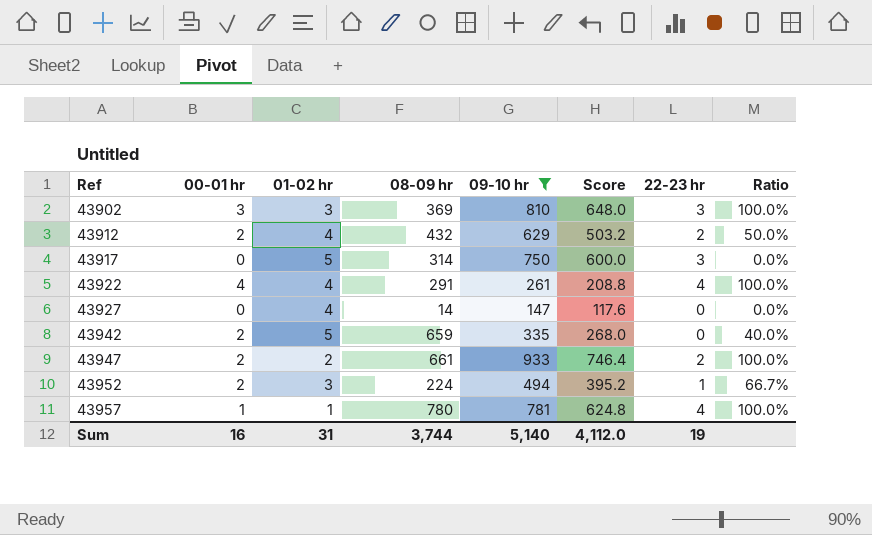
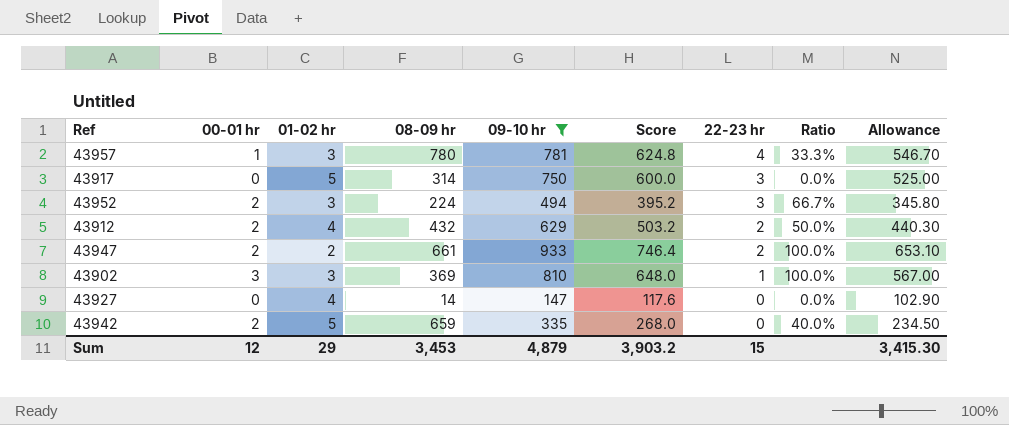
row order: Ref ascending -> 22-23 hr descending
column Allowance | formula: none -> [09-10 hr] * 0.7
row 43922: 4 | 4 | 291 | 261 | 208.8 | 4 | 100.0% -> none
43957 | 01-02 hr: 1 -> 3
43957 | Ratio: 100.0% -> 33.3%
43952 | 22-23 hr: 1 -> 3
43902 | 22-23 hr: 3 -> 1
Sum | 00-01 hr: 16 -> 12
Sum | 01-02 hr: 31 -> 29
Sum | 08-09 hr: 3,744 -> 3,453
Sum | 09-10 hr: 5,140 -> 4,879
Sum | Score: 4,112.0 -> 3,903.2
Sum | 22-23 hr: 19 -> 15

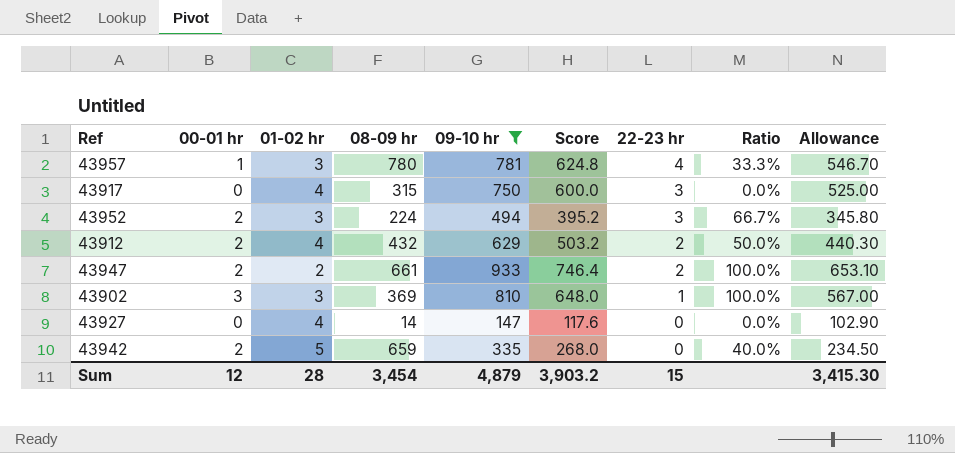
43917 | 01-02 hr: 5 -> 4
43917 | 08-09 hr: 314 -> 315
Sum | 01-02 hr: 29 -> 28
Sum | 08-09 hr: 3,453 -> 3,454

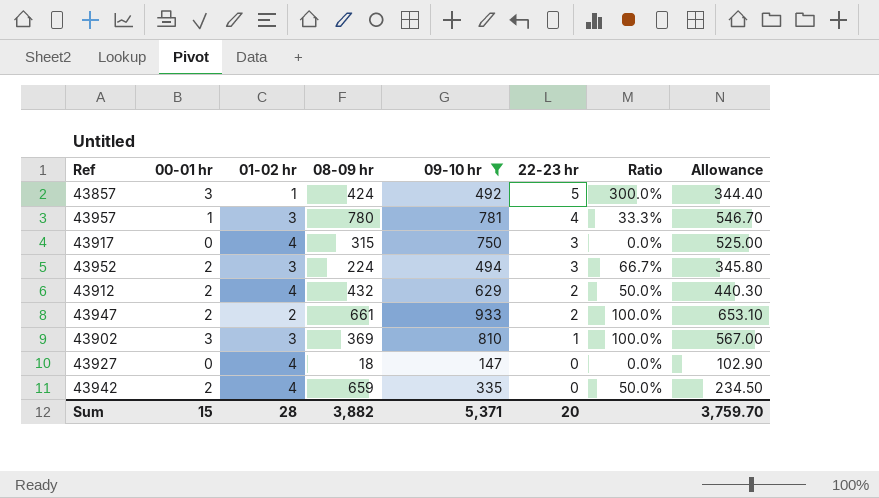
column Score | formula: [09-10 hr] * 0.8 -> none
row 43857: none -> 3 | 1 | 424 | 492 | 5 | 300.0% | 344.40
43927 | 08-09 hr: 14 -> 18
43942 | 01-02 hr: 5 -> 4
43942 | Ratio: 40.0% -> 50.0%
Sum | 00-01 hr: 12 -> 15
Sum | 08-09 hr: 3,454 -> 3,882
Sum | 09-10 hr: 4,879 -> 5,371
Sum | 22-23 hr: 15 -> 20
Sum | Allowance: 3,415.30 -> 3,759.70

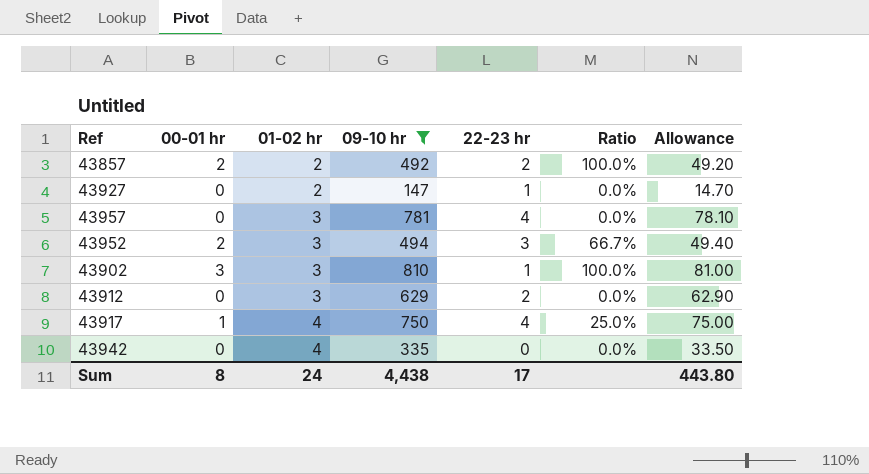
row order: 22-23 hr descending -> 01-02 hr ascending
column 08-09 hr | position: 4 -> none
column Allowance | formula: [09-10 hr] * 0.7 -> [09-10 hr] * 0.1
row 43947: 2 | 2 | 661 | 933 | 2 | 100.0% | 653.10 -> none
43857 | 00-01 hr: 3 -> 2
43857 | 01-02 hr: 1 -> 2
43857 | 22-23 hr: 5 -> 2
43857 | Ratio: 300.0% -> 100.0%
43927 | 01-02 hr: 4 -> 2
43927 | 22-23 hr: 0 -> 1
43957 | 00-01 hr: 1 -> 0
43957 | Ratio: 33.3% -> 0.0%
43912 | 00-01 hr: 2 -> 0
43912 | 01-02 hr: 4 -> 3
43912 | Ratio: 50.0% -> 0.0%
43917 | 00-01 hr: 0 -> 1
43917 | 22-23 hr: 3 -> 4
43917 | Ratio: 0.0% -> 25.0%
43942 | 00-01 hr: 2 -> 0
43942 | Ratio: 50.0% -> 0.0%
Sum | 00-01 hr: 15 -> 8
Sum | 01-02 hr: 28 -> 24
Sum | 09-10 hr: 5,371 -> 4,438
Sum | 22-23 hr: 20 -> 17
Sum | Allowance: 3,759.70 -> 443.80

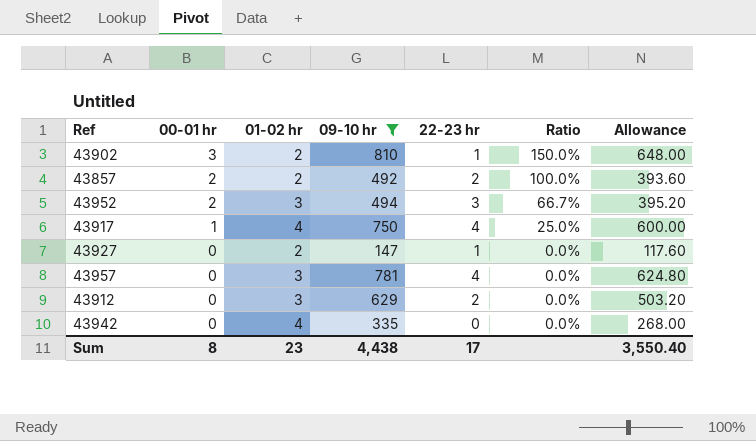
row order: 01-02 hr ascending -> 00-01 hr descending
column Allowance | formula: [09-10 hr] * 0.1 -> [09-10 hr] * 0.8
43902 | 01-02 hr: 3 -> 2
43902 | Ratio: 100.0% -> 150.0%
Sum | 01-02 hr: 24 -> 23
Sum | Allowance: 443.80 -> 3,550.40

